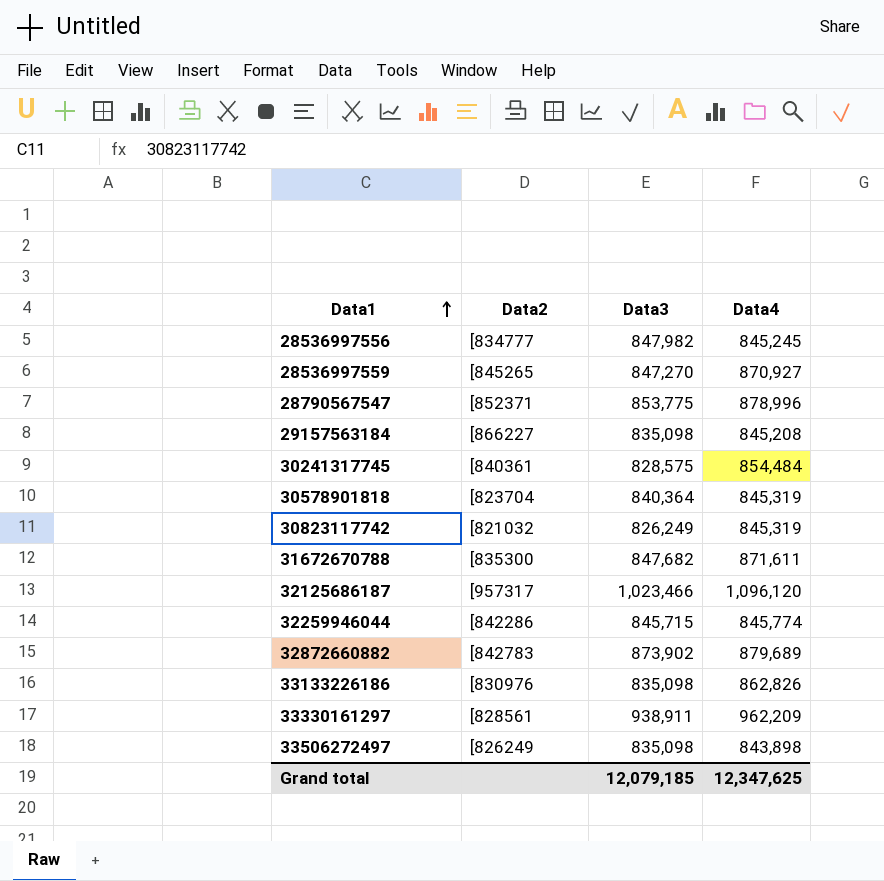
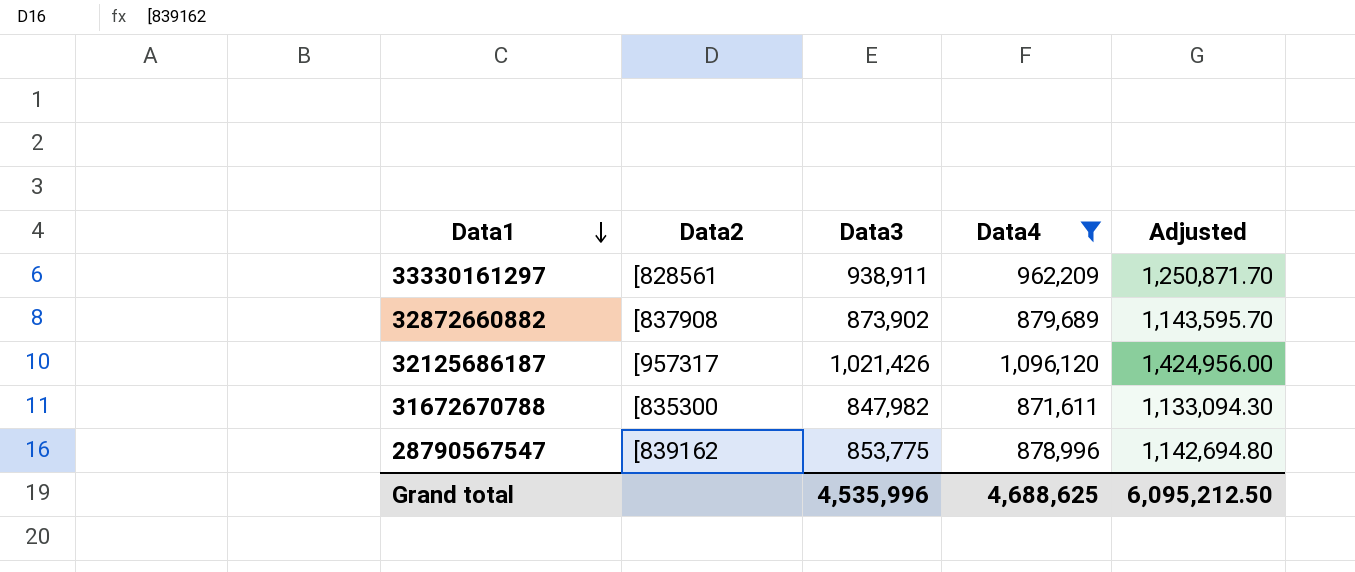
filter: none -> Data4 >= 871,611
row order: Data1 ascending -> Data1 descending
column Adjusted | formula: none -> [Data4] * 1.3
32872660882 | Data2: [842783 -> [837908
32125686187 | Data3: 1,023,466 -> 1,021,426
31672670788 | Data3: 847,682 -> 847,982
28790567547 | Data2: [852371 -> [839162
Grand total | Data3: 12,079,185 -> 4,535,996
Grand total | Data4: 12,347,625 -> 4,688,625

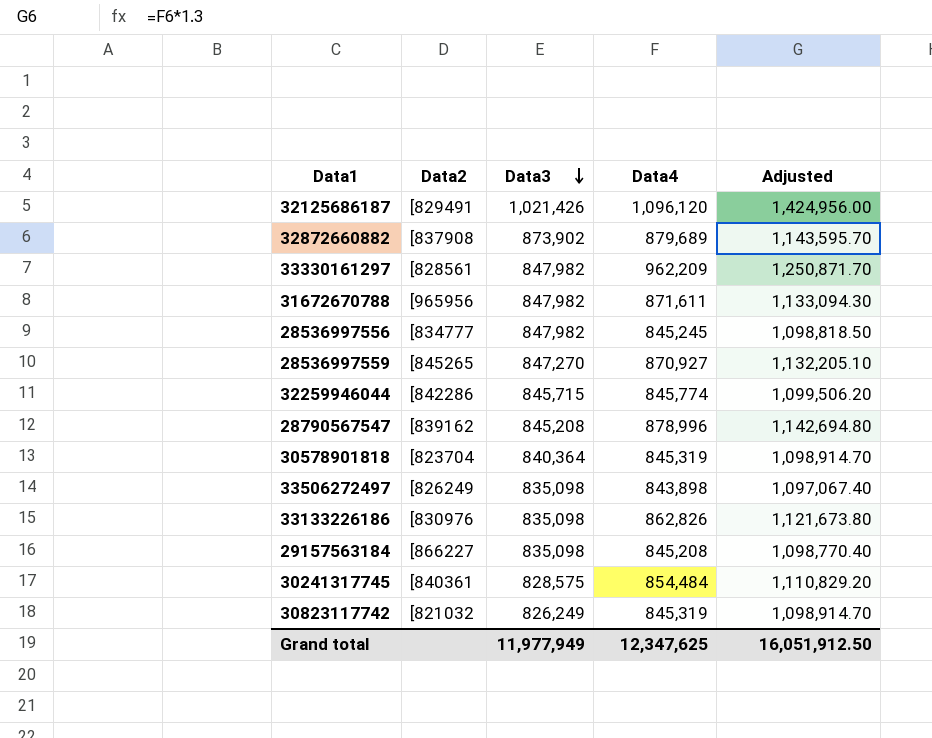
filter: Data4 >= 871,611 -> none
row order: Data1 descending -> Data3 descending
32125686187 | Data2: [957317 -> [829491
33330161297 | Data3: 938,911 -> 847,982
31672670788 | Data2: [835300 -> [965956
28790567547 | Data3: 853,775 -> 845,208
Grand total | Data3: 4,535,996 -> 11,977,949
Grand total | Data4: 4,688,625 -> 12,347,625
Grand total | Adjusted: 6,095,212.50 -> 16,051,912.50

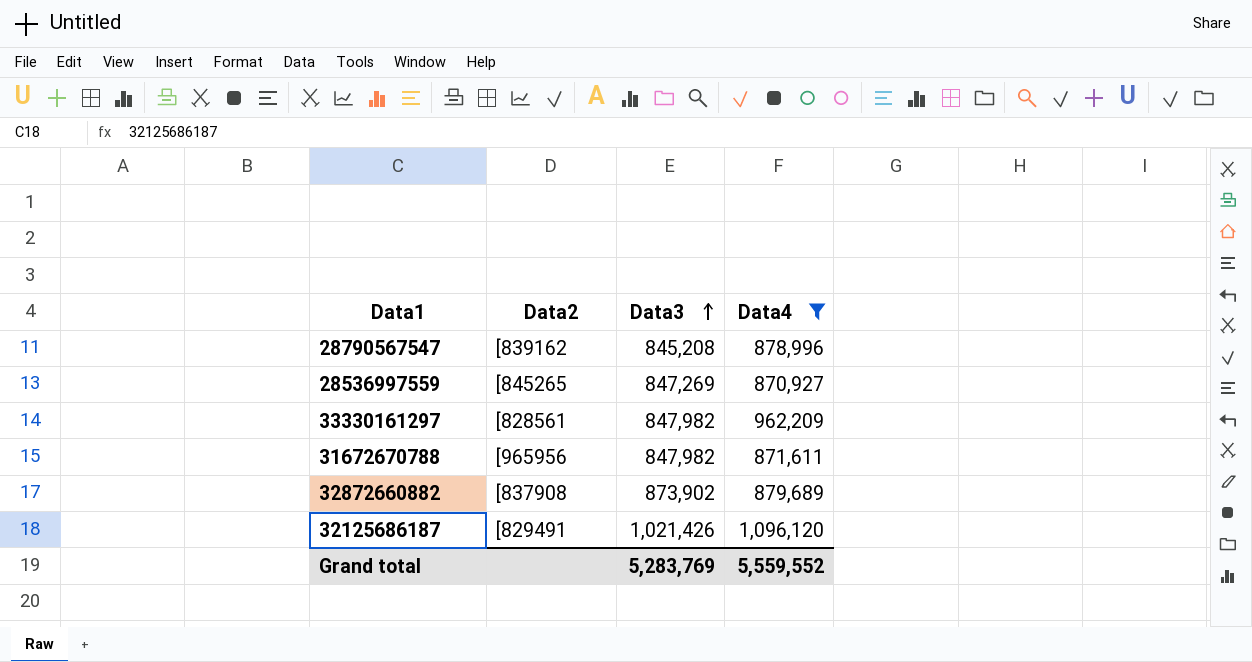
filter: none -> Data4 >= 870,927
row order: Data3 descending -> Data3 ascending
column Adjusted | formula: [Data4] * 1.3 -> none
28536997559 | Data3: 847,270 -> 847,269
Grand total | Data3: 11,977,949 -> 5,283,769
Grand total | Data4: 12,347,625 -> 5,559,552

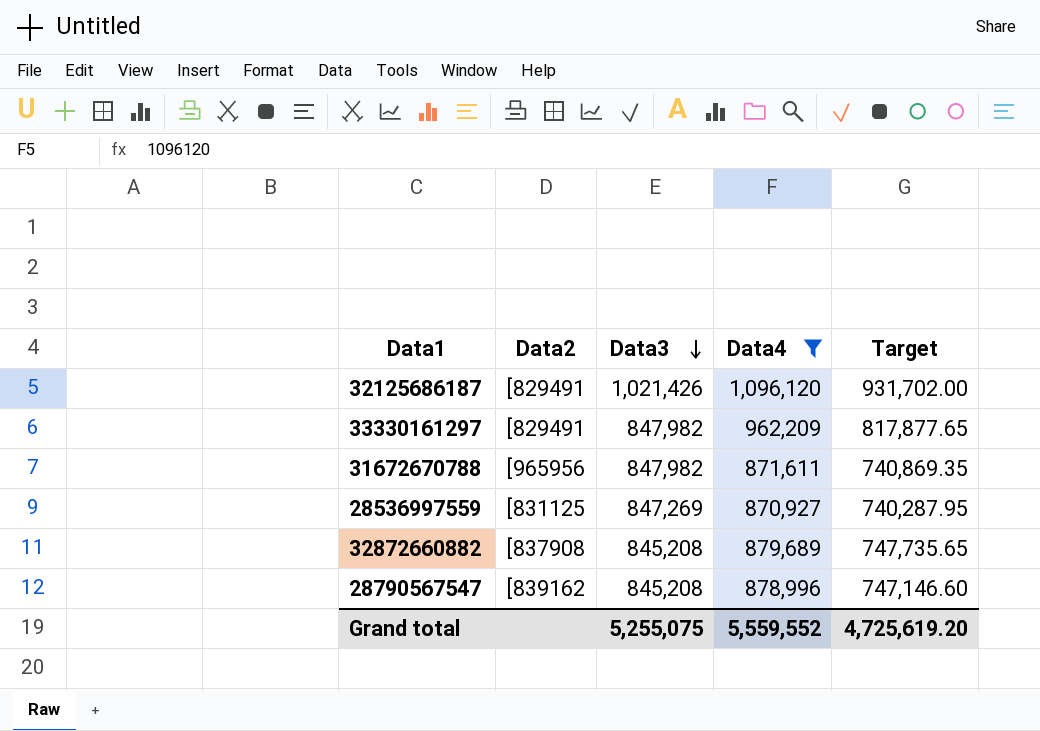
row order: Data3 ascending -> Data3 descending
column Target | formula: none -> [Data4] * 0.85
33330161297 | Data2: [828561 -> [829491
28536997559 | Data2: [845265 -> [831125
32872660882 | Data3: 873,902 -> 845,208
Grand total | Data3: 5,283,769 -> 5,255,075

